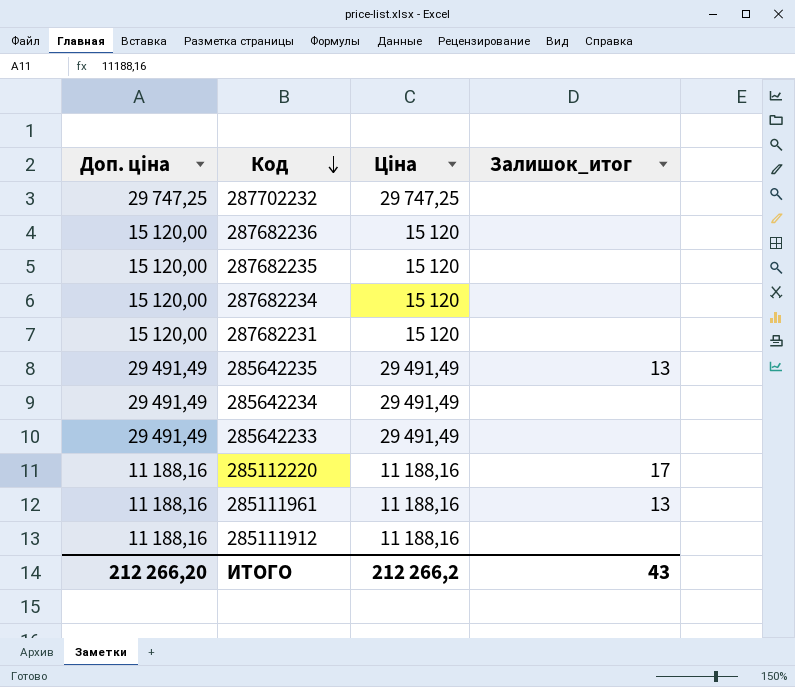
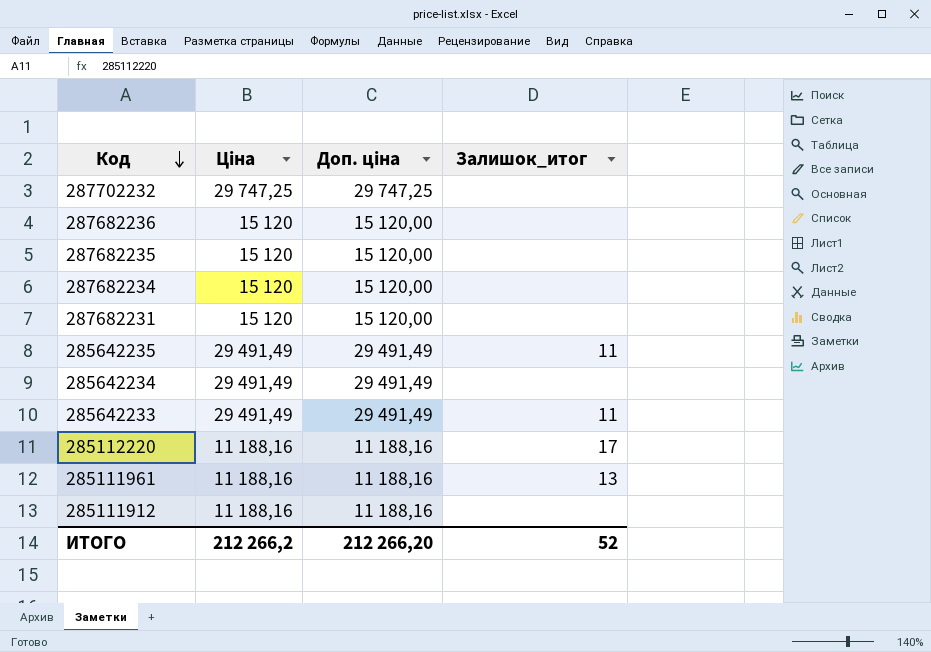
column Доп. ціна | position: 1 -> 3
285642235 | Залишок_итог: 13 -> 11
285642233 | Залишок_итог: none -> 11
ИТОГО | Залишок_итог: 43 -> 52

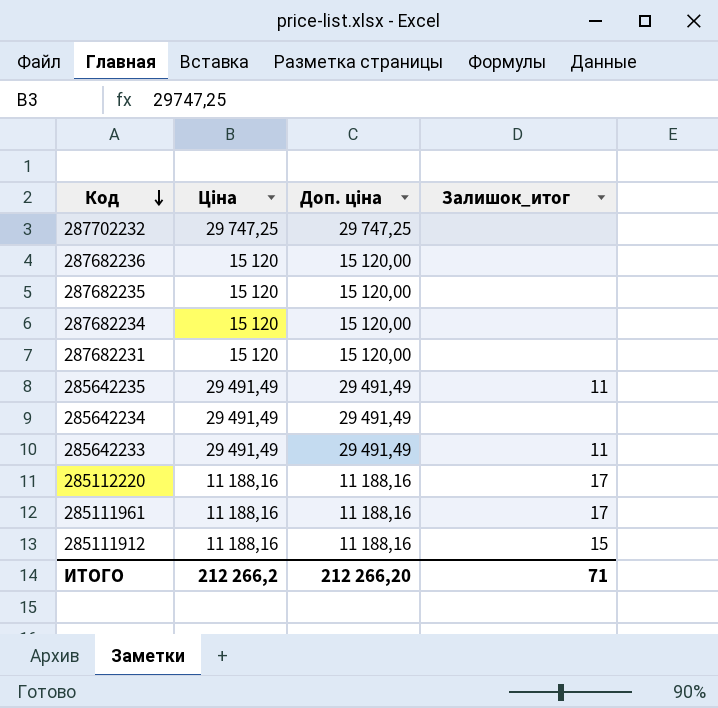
285111961 | Залишок_итог: 13 -> 17
285111912 | Залишок_итог: none -> 15
ИТОГО | Залишок_итог: 52 -> 71

